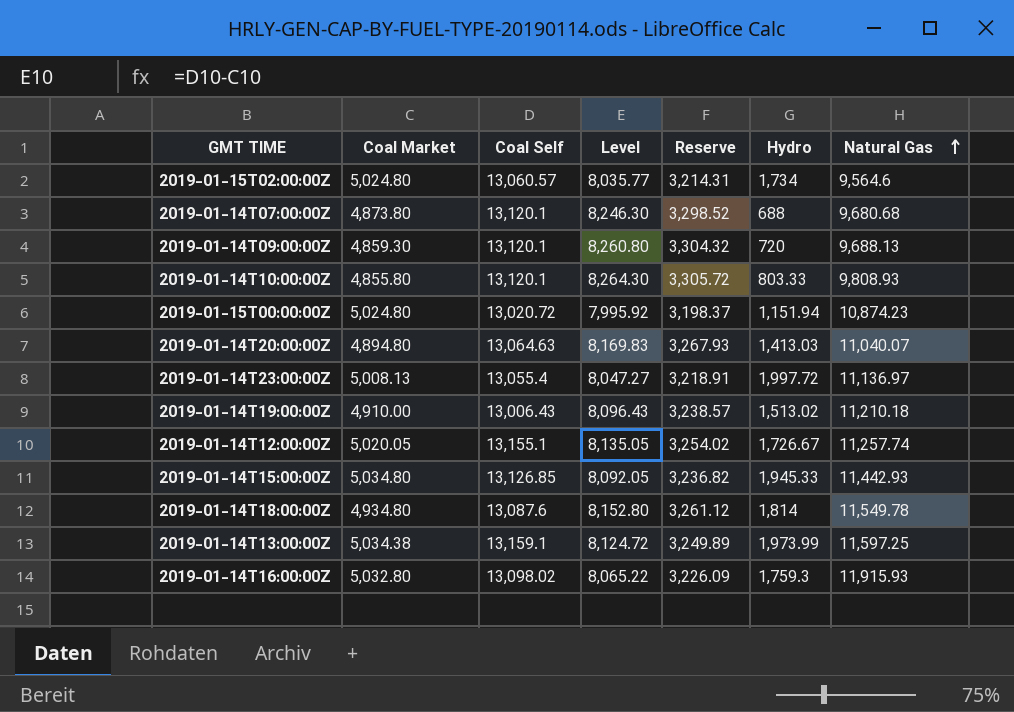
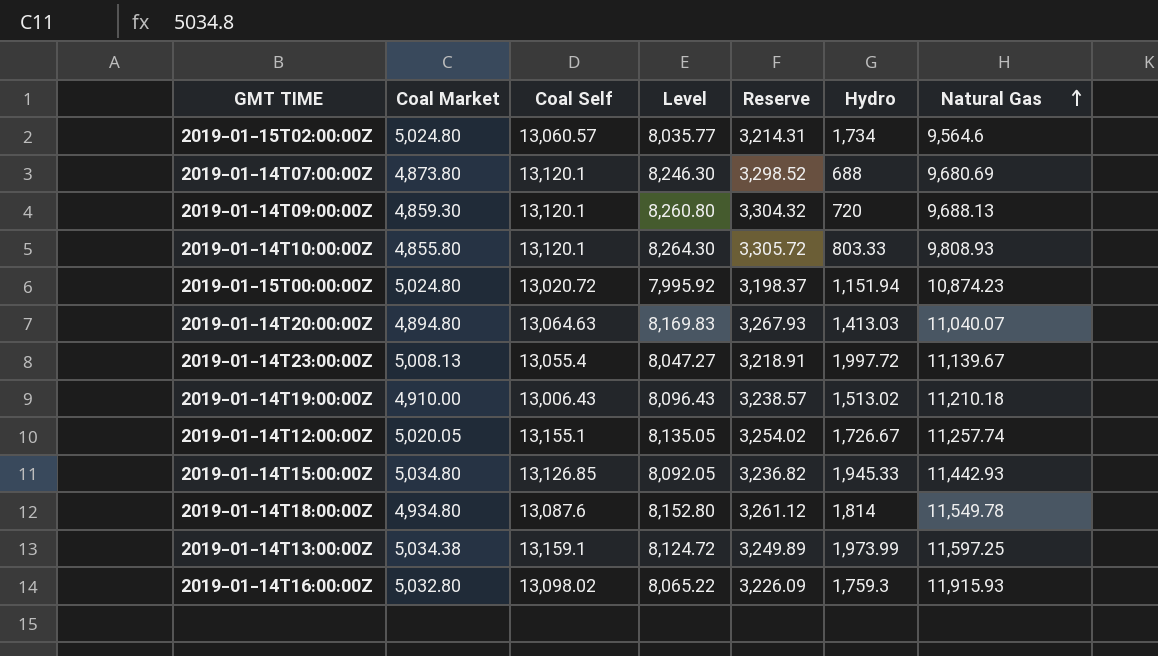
2019-01-14T07:00:00Z | Natural Gas: 9,680.68 -> 9,680.69
2019-01-14T23:00:00Z | Natural Gas: 11,136.97 -> 11,139.67

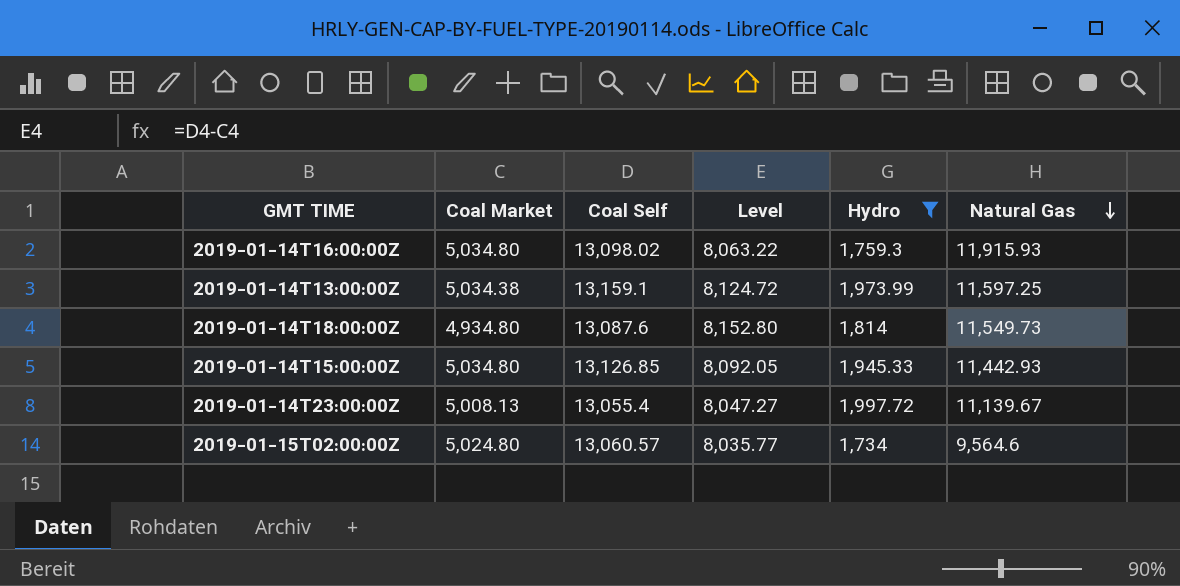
filter: none -> Hydro >= 1,734
row order: Natural Gas ascending -> Natural Gas descending
column Reserve | formula: [Level] * 0.4 -> none
2019-01-14T16:00:00Z | Coal Market: 5,032.80 -> 5,034.80
2019-01-14T16:00:00Z | Level: 8,065.22 -> 8,063.22
2019-01-14T18:00:00Z | Natural Gas: 11,549.78 -> 11,549.73

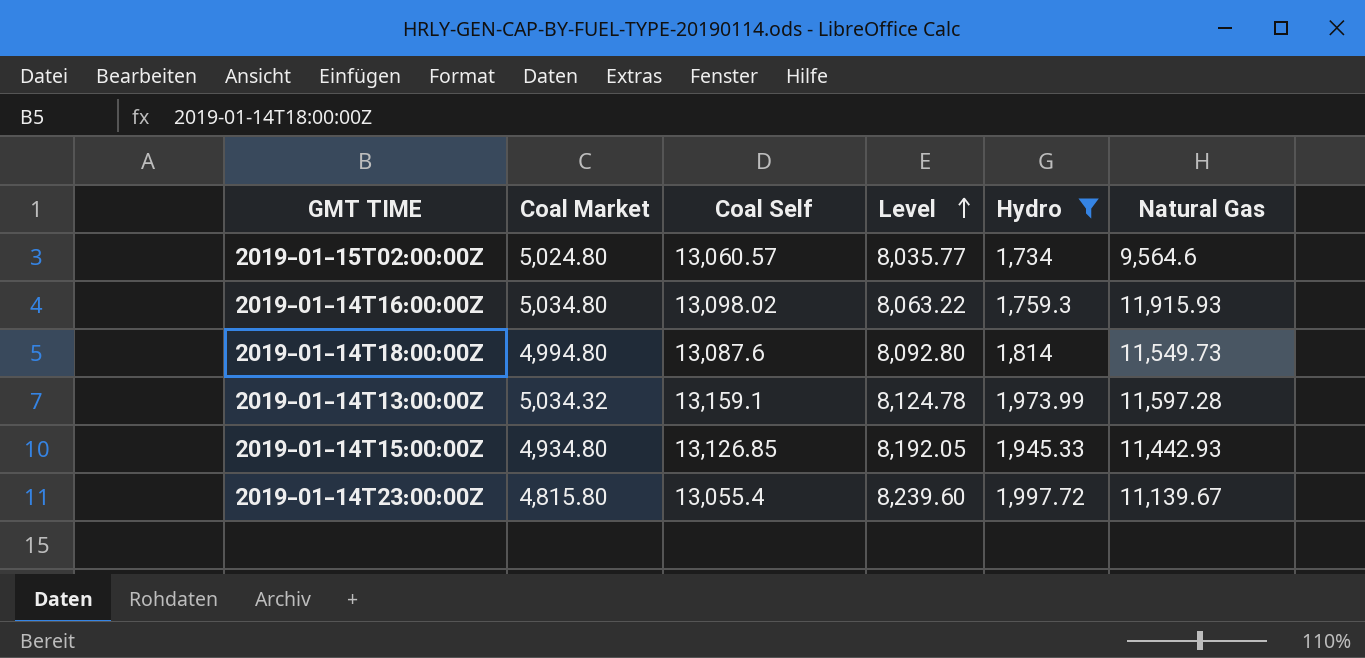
row order: Natural Gas descending -> Level ascending
2019-01-14T18:00:00Z | Coal Market: 4,934.80 -> 4,994.80
2019-01-14T18:00:00Z | Level: 8,152.80 -> 8,092.80
2019-01-14T13:00:00Z | Coal Market: 5,034.38 -> 5,034.32
2019-01-14T13:00:00Z | Level: 8,124.72 -> 8,124.78
2019-01-14T13:00:00Z | Natural Gas: 11,597.25 -> 11,597.28
2019-01-14T15:00:00Z | Coal Market: 5,034.80 -> 4,934.80
2019-01-14T15:00:00Z | Level: 8,092.05 -> 8,192.05
2019-01-14T23:00:00Z | Coal Market: 5,008.13 -> 4,815.80
2019-01-14T23:00:00Z | Level: 8,047.27 -> 8,239.60

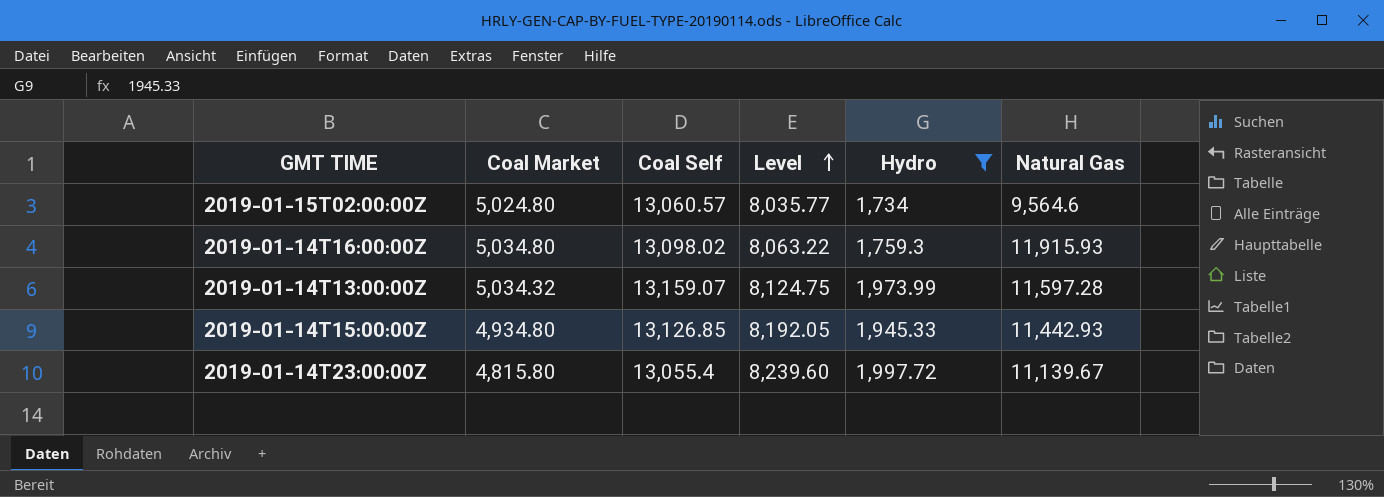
row 2019-01-14T18:00:00Z: 4,994.80 | 13,087.6 | 8,092.80 | 1,814 | 11,549.73 -> none
2019-01-14T13:00:00Z | Coal Self: 13,159.1 -> 13,159.07
2019-01-14T13:00:00Z | Level: 8,124.78 -> 8,124.75

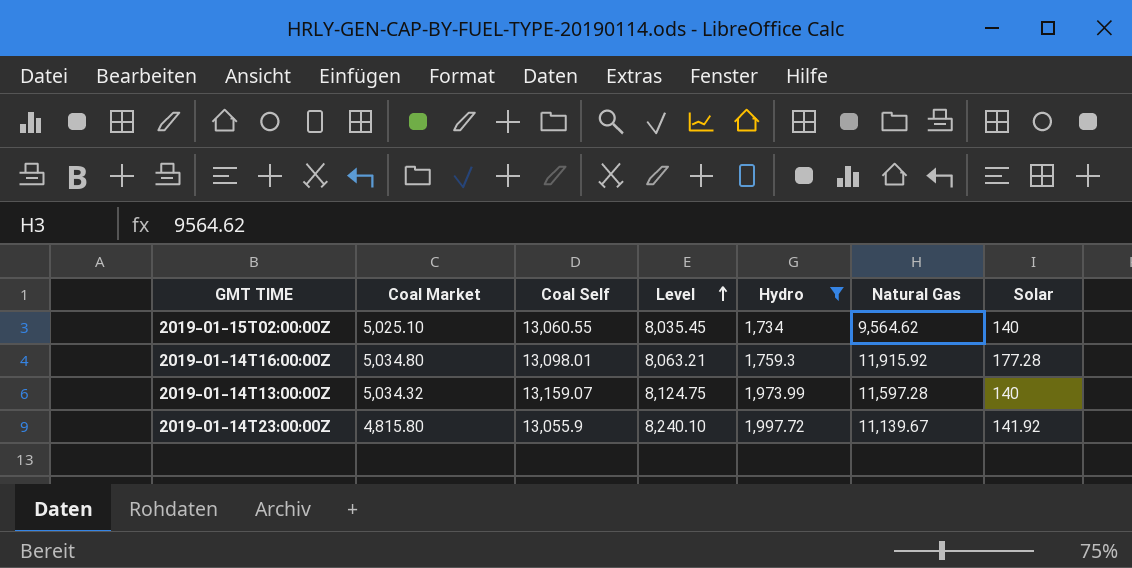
column Solar | position: none -> 7
row 2019-01-14T15:00:00Z: 4,934.80 | 13,126.85 | 8,192.05 | 1,945.33 | 11,442.93 -> none
2019-01-15T02:00:00Z | Coal Market: 5,024.80 -> 5,025.10
2019-01-15T02:00:00Z | Coal Self: 13,060.57 -> 13,060.55
2019-01-15T02:00:00Z | Level: 8,035.77 -> 8,035.45
2019-01-15T02:00:00Z | Natural Gas: 9,564.6 -> 9,564.62
2019-01-14T16:00:00Z | Coal Self: 13,098.02 -> 13,098.01
2019-01-14T16:00:00Z | Level: 8,063.22 -> 8,063.21
2019-01-14T16:00:00Z | Natural Gas: 11,915.93 -> 11,915.92
2019-01-14T23:00:00Z | Coal Self: 13,055.4 -> 13,055.9
2019-01-14T23:00:00Z | Level: 8,239.60 -> 8,240.10

